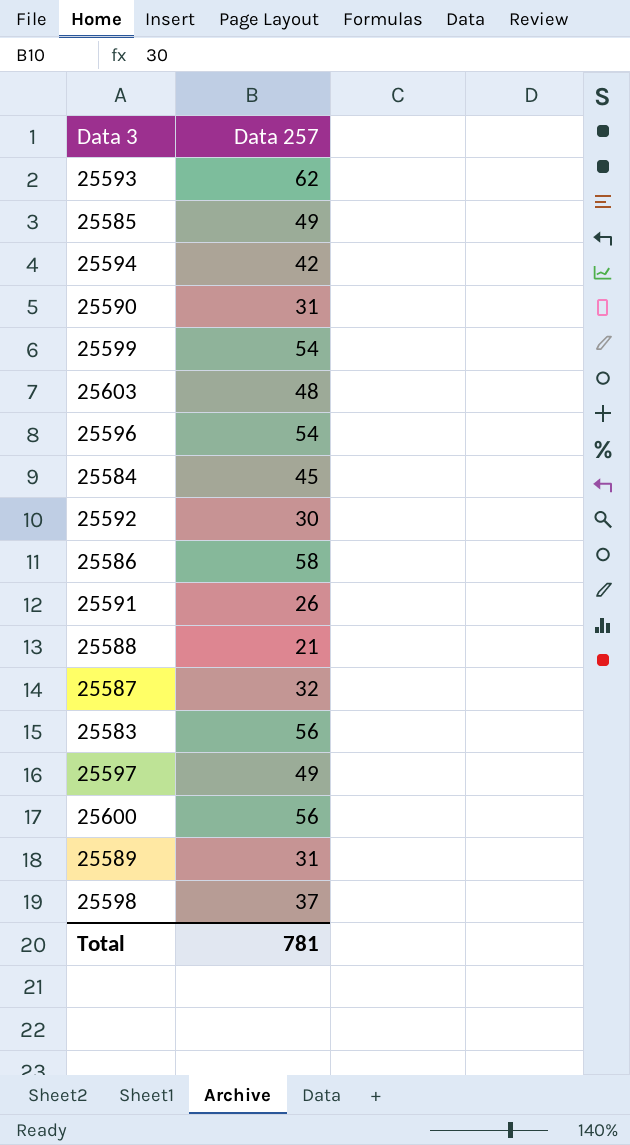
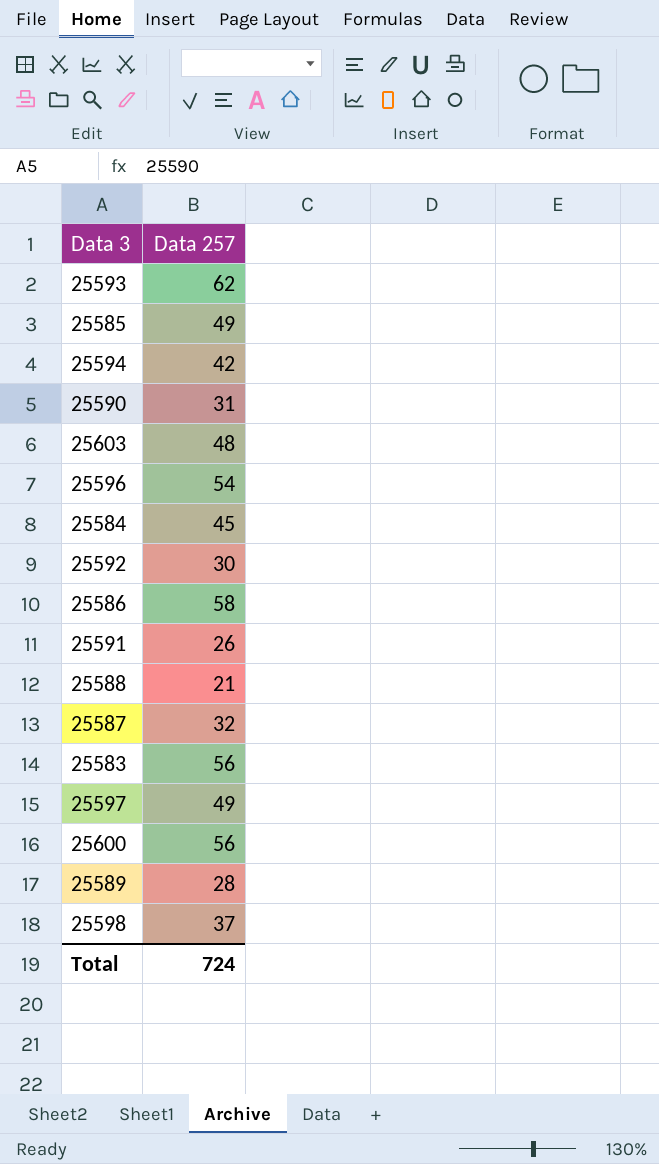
row 25599: 54 -> none
25589 | Data 257: 31 -> 28
Total | Data 257: 781 -> 724

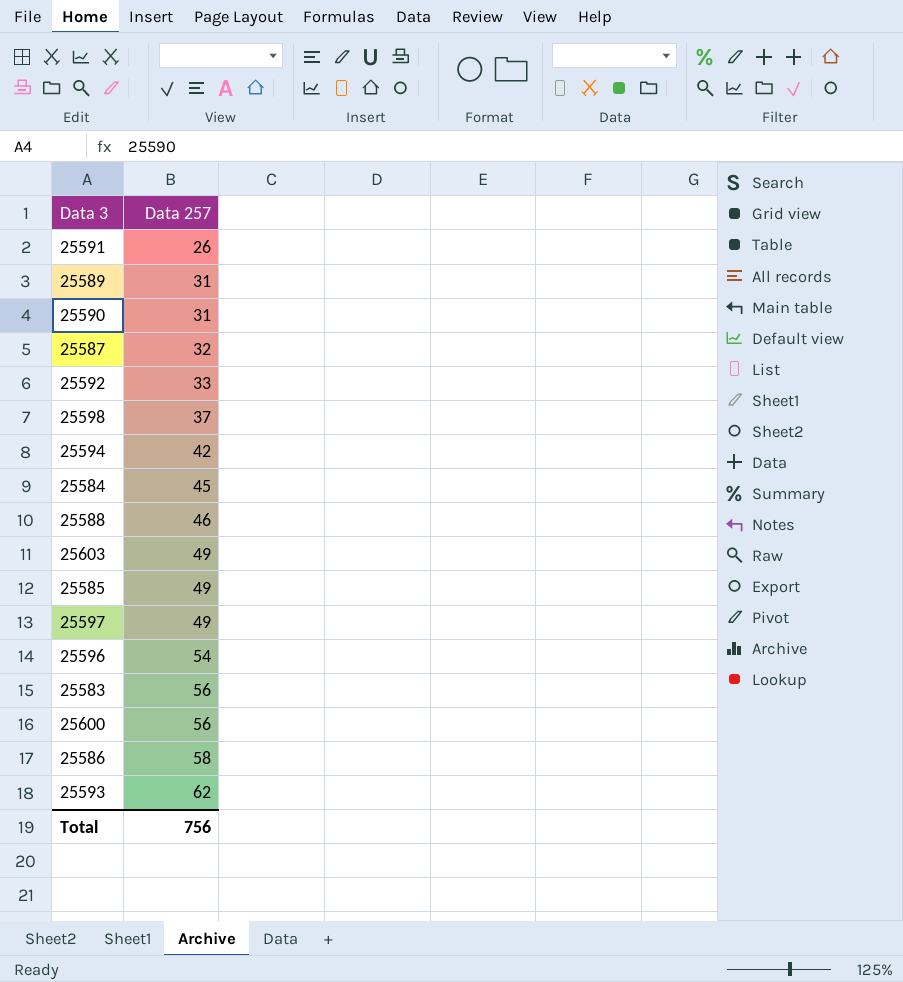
row order: none -> Data 257 ascending
25589 | Data 257: 28 -> 31
25592 | Data 257: 30 -> 33
25588 | Data 257: 21 -> 46
25603 | Data 257: 48 -> 49
Total | Data 257: 724 -> 756

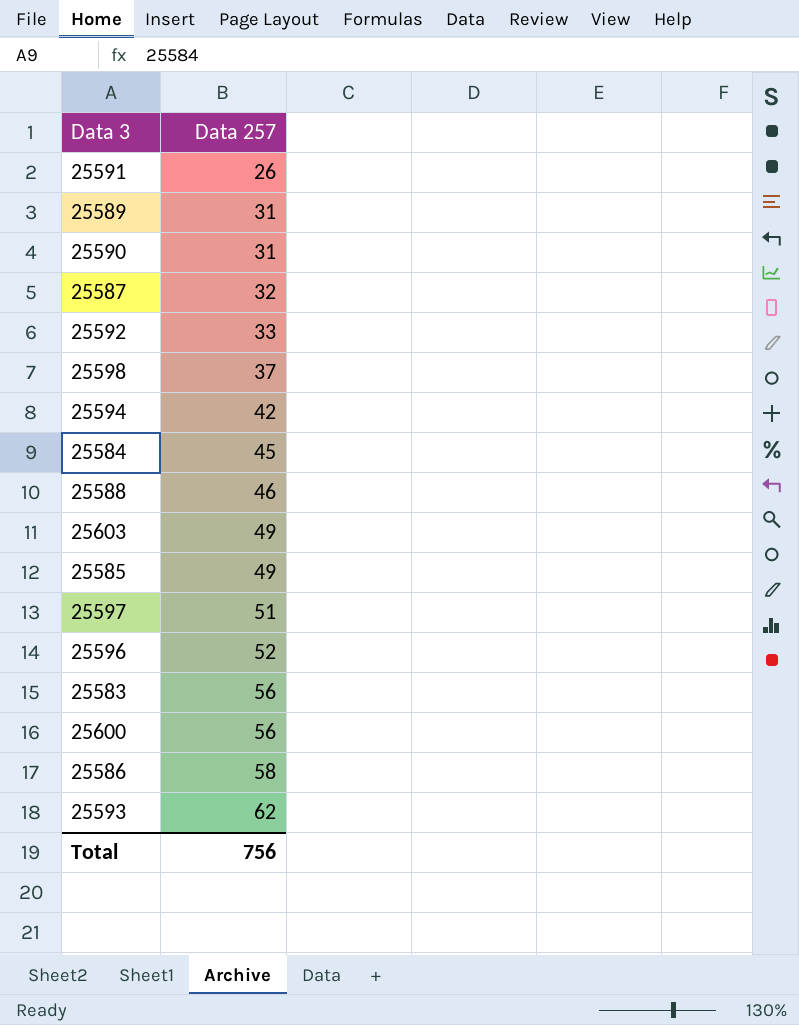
25597 | Data 257: 49 -> 51
25596 | Data 257: 54 -> 52

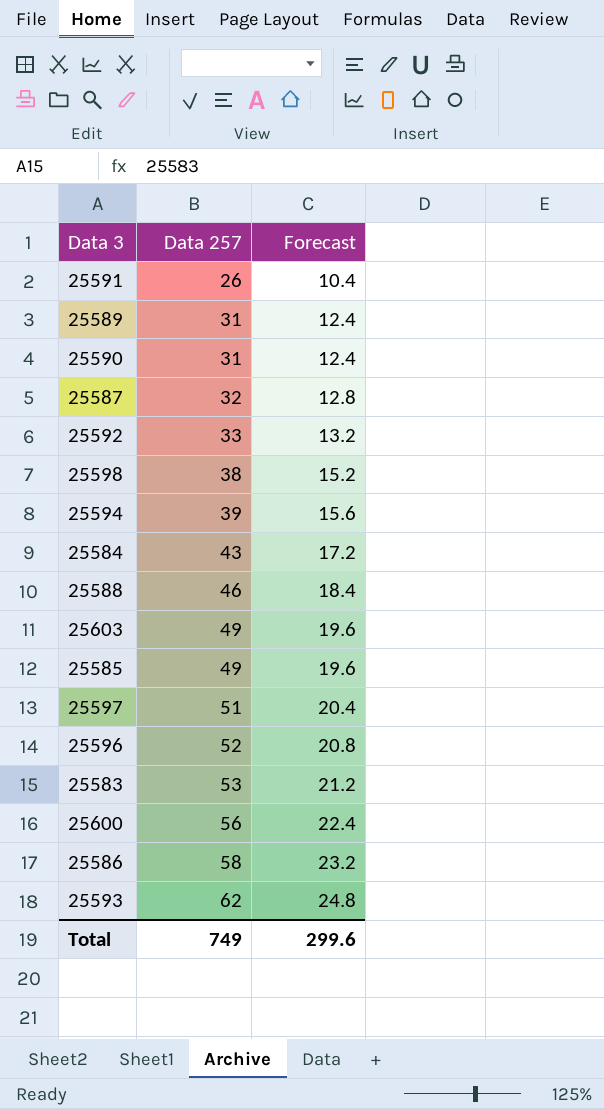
column Forecast | formula: none -> [Data 257] * 0.4
25598 | Data 257: 37 -> 38
25594 | Data 257: 42 -> 39
25584 | Data 257: 45 -> 43
25583 | Data 257: 56 -> 53
Total | Data 257: 756 -> 749

